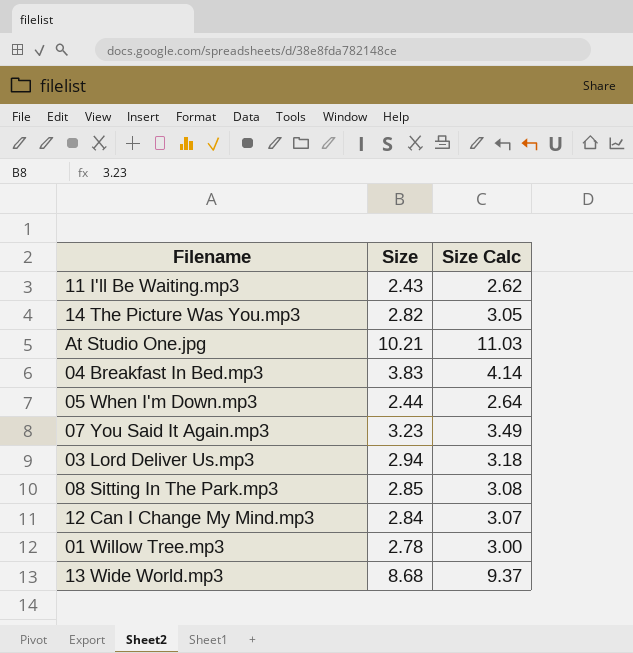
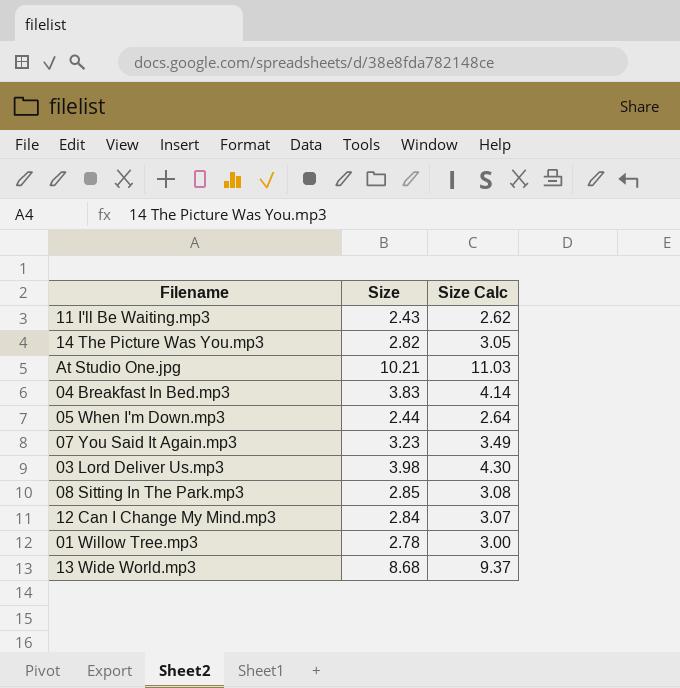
03 Lord Deliver Us.mp3 | Size: 2.94 -> 3.98
03 Lord Deliver Us.mp3 | Size Calc: 3.18 -> 4.30

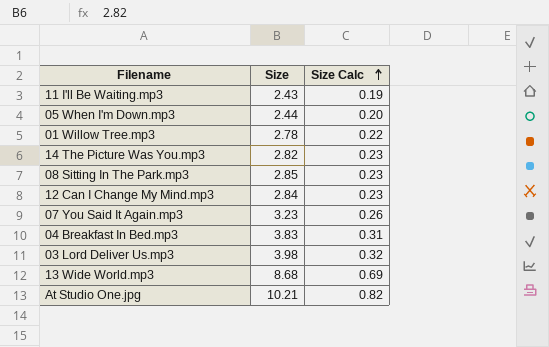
row order: none -> Size Calc ascending
column Size Calc | formula: [Size] * 1.08 -> [Size] * 0.08

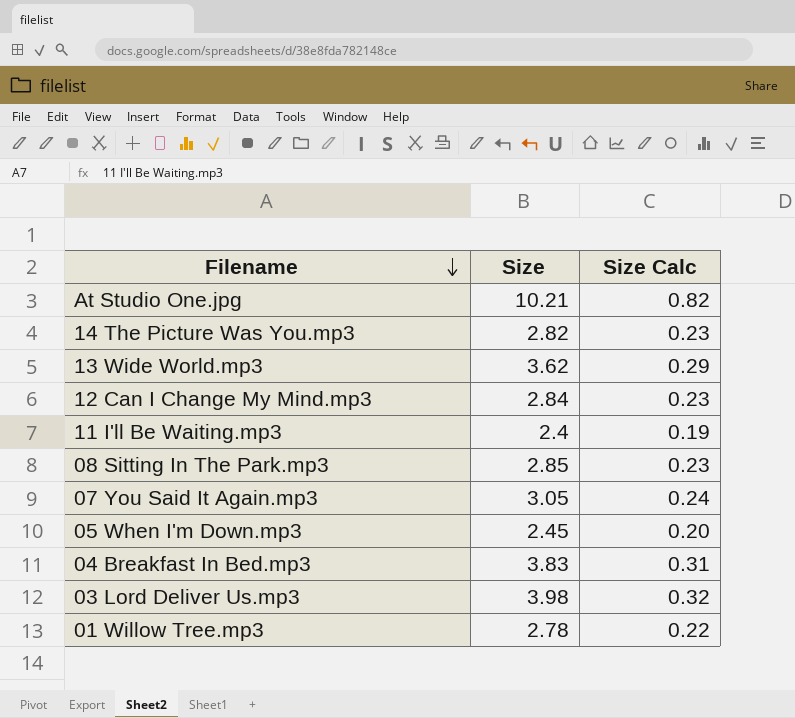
row order: Size Calc ascending -> Filename descending
13 Wide World.mp3 | Size: 8.68 -> 3.62
13 Wide World.mp3 | Size Calc: 0.69 -> 0.29
11 I'll Be Waiting.mp3 | Size: 2.43 -> 2.4
07 You Said It Again.mp3 | Size: 3.23 -> 3.05
07 You Said It Again.mp3 | Size Calc: 0.26 -> 0.24
05 When I'm Down.mp3 | Size: 2.44 -> 2.45

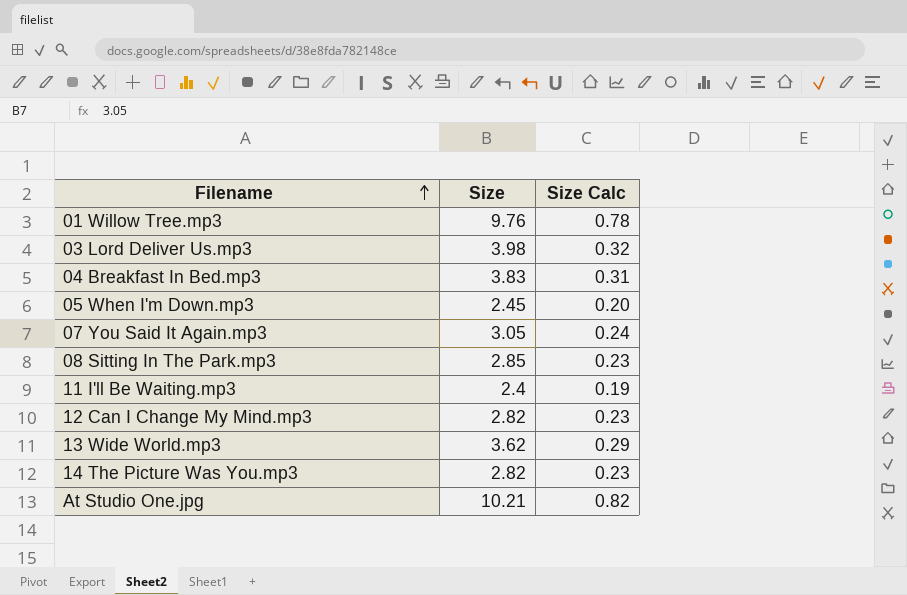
row order: Filename descending -> Filename ascending
01 Willow Tree.mp3 | Size: 2.78 -> 9.76
01 Willow Tree.mp3 | Size Calc: 0.22 -> 0.78
12 Can I Change My Mind.mp3 | Size: 2.84 -> 2.82

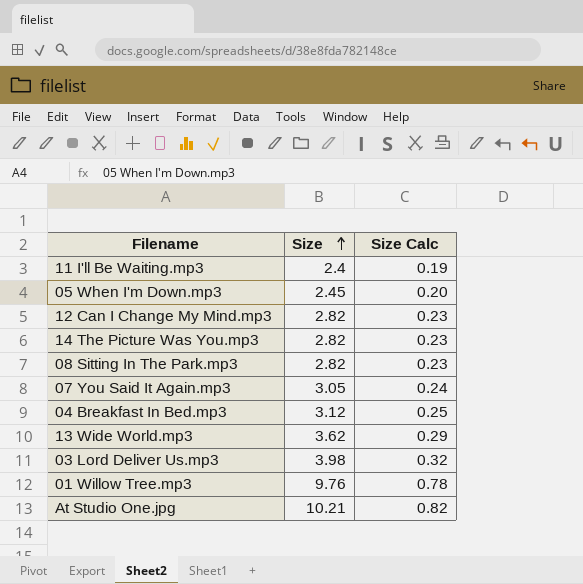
row order: Filename ascending -> Size ascending
08 Sitting In The Park.mp3 | Size: 2.85 -> 2.82
04 Breakfast In Bed.mp3 | Size: 3.83 -> 3.12
04 Breakfast In Bed.mp3 | Size Calc: 0.31 -> 0.25

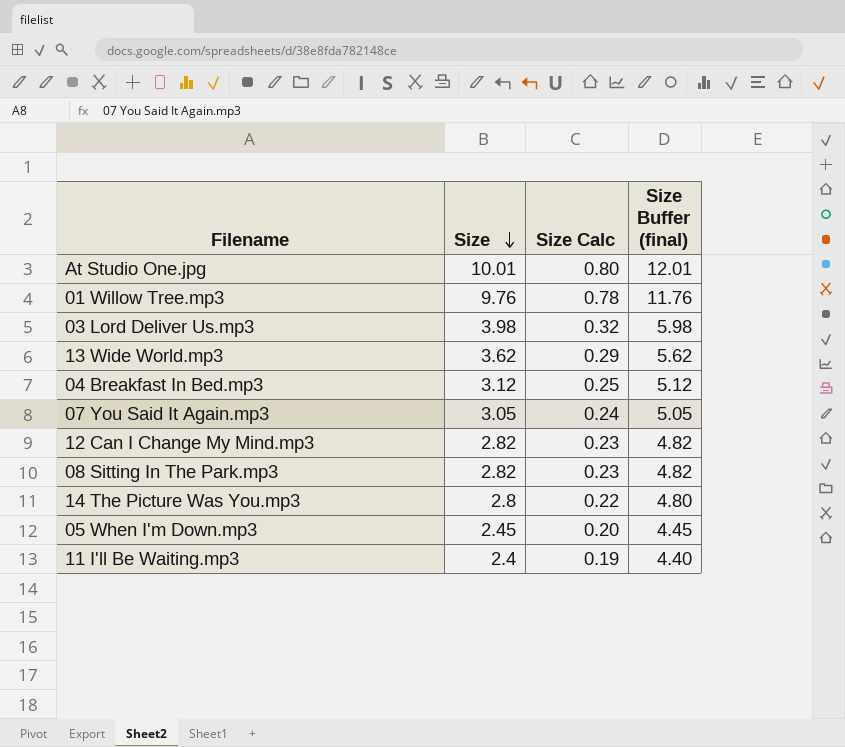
row order: Size ascending -> Size descending
column Size Buffer (final) | formula: none -> [Size] + 2
At Studio One.jpg | Size: 10.21 -> 10.01
At Studio One.jpg | Size Calc: 0.82 -> 0.80
14 The Picture Was You.mp3 | Size: 2.82 -> 2.8
14 The Picture Was You.mp3 | Size Calc: 0.23 -> 0.22

